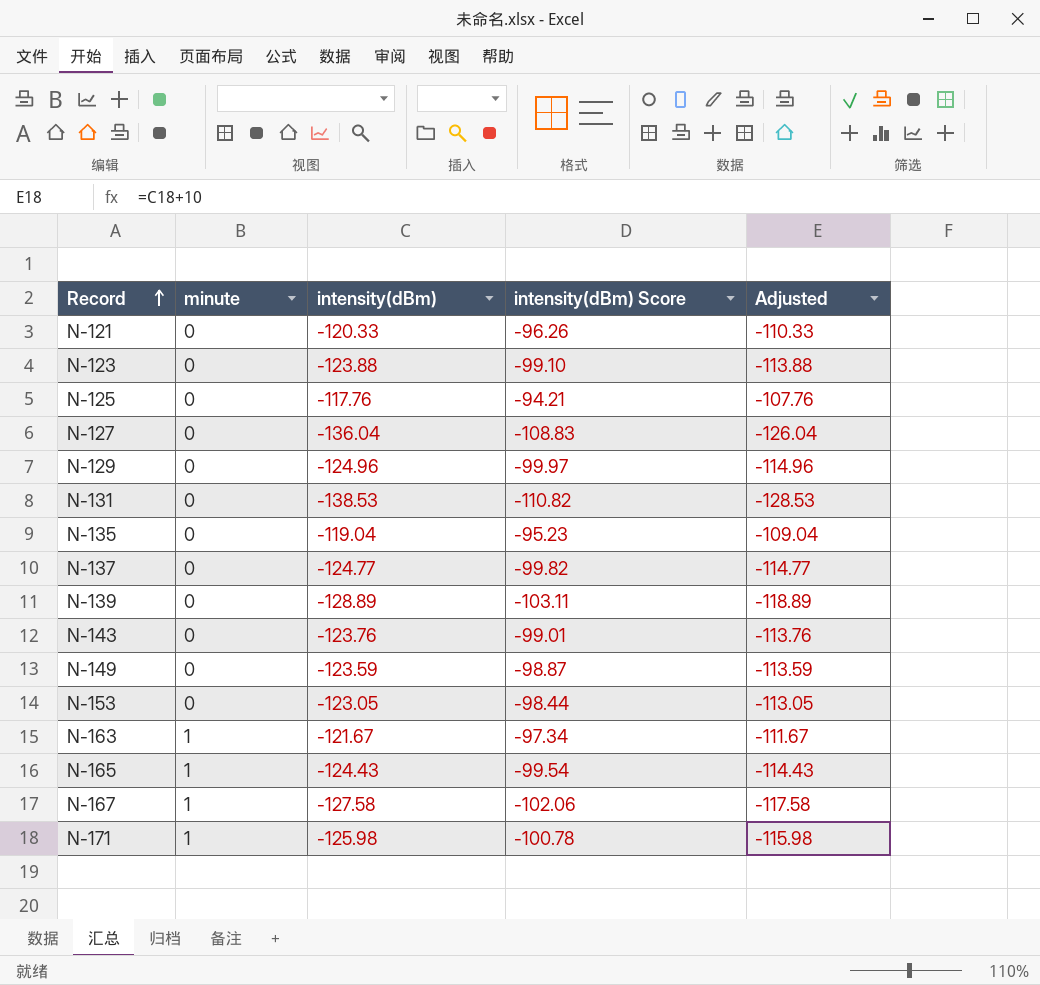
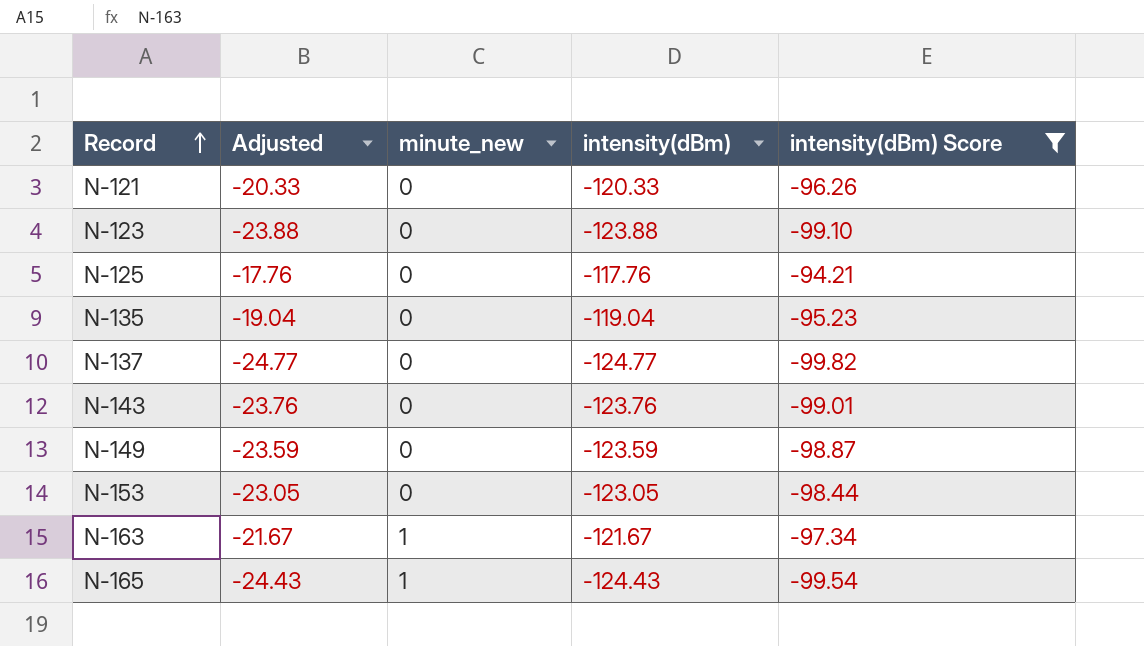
filter: none -> intensity(dBm) Score >= -99.82
column Adjusted | formula: [intensity(dBm)] + 10 -> [intensity(dBm)] + 100
column Adjusted | position: 5 -> 2
column name: minute -> minute_new

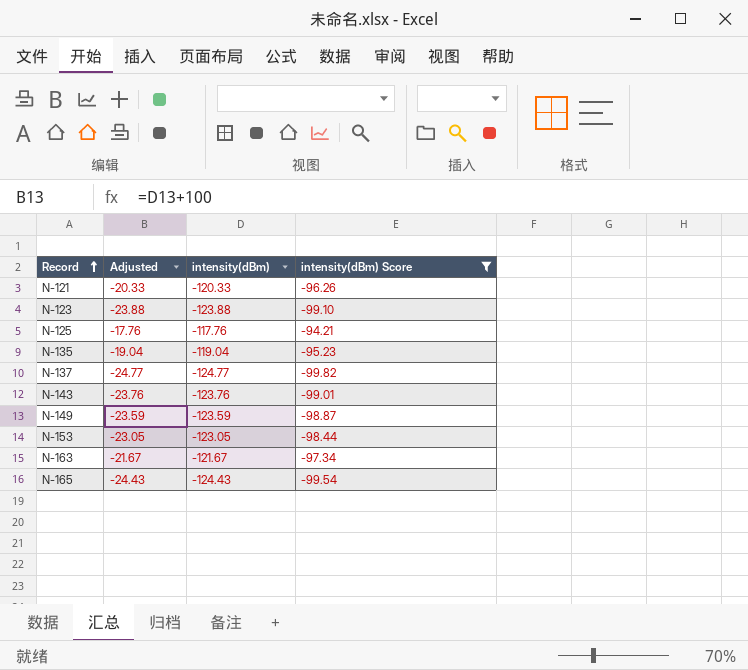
column minute_new | position: 3 -> none

